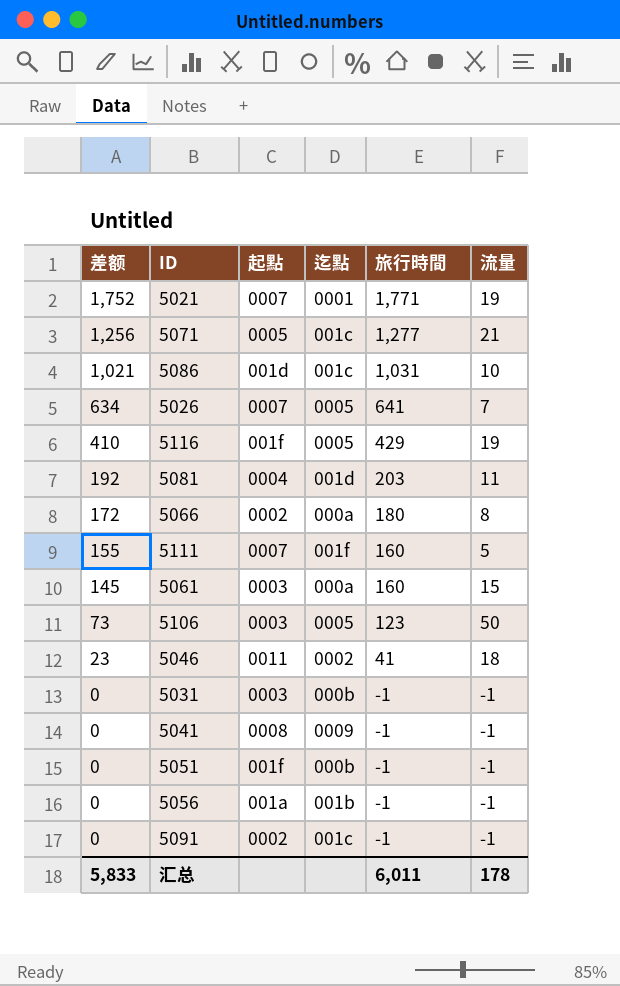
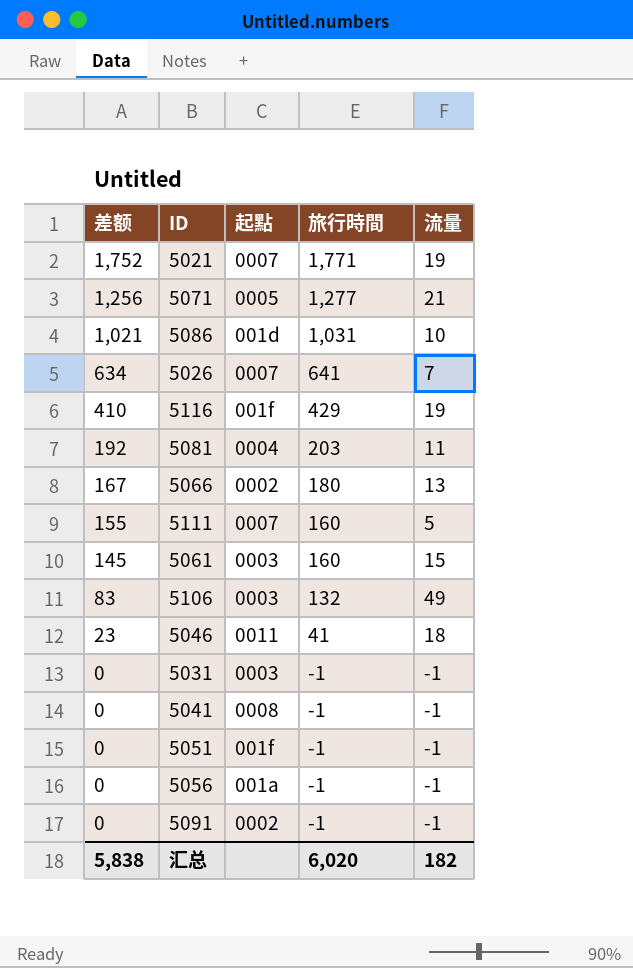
column 迄點 | position: 4 -> none
5066 | 差额: 172 -> 167
5066 | 流量: 8 -> 13
5106 | 差额: 73 -> 83
5106 | 旅行時間: 123 -> 132
5106 | 流量: 50 -> 49
汇总 | 差额: 5,833 -> 5,838
汇总 | 旅行時間: 6,011 -> 6,020
汇总 | 流量: 178 -> 182

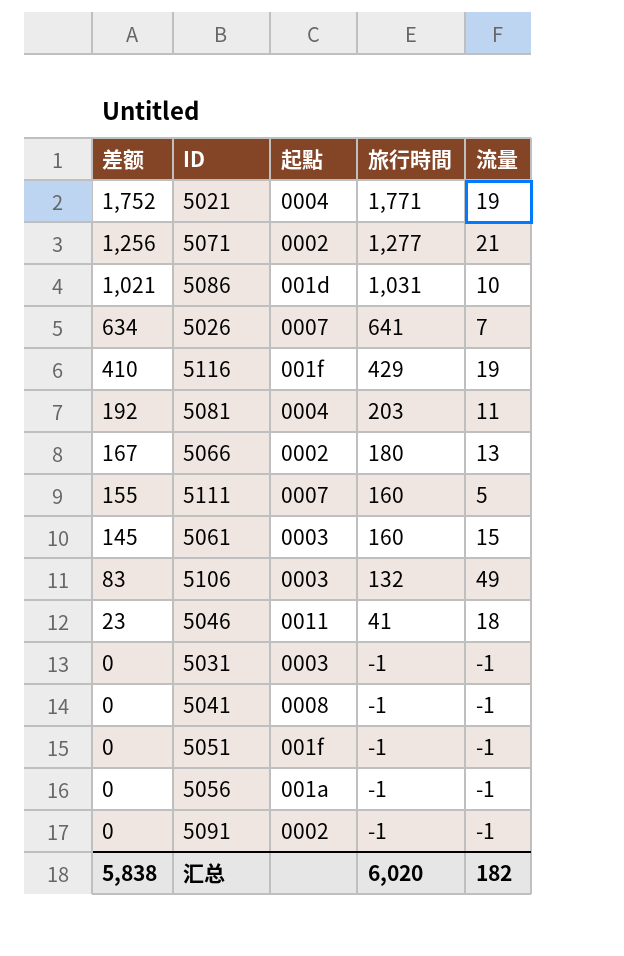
5021 | 起點: 0007 -> 0004
5071 | 起點: 0005 -> 0002

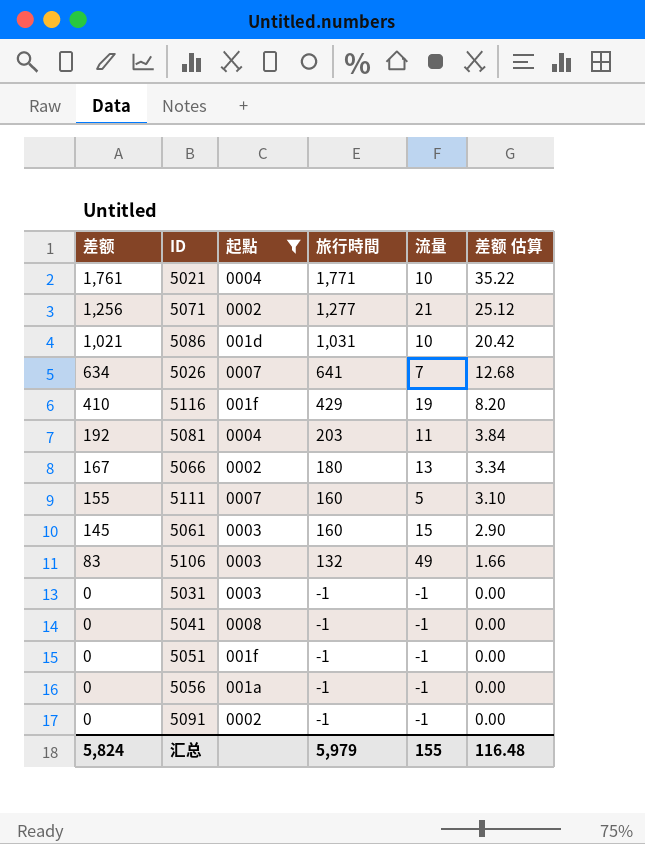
filter: none -> 起點 != 0011
column 差额 估算 | formula: none -> [差额] * 0.02
5021 | 差额: 1,752 -> 1,761
5021 | 流量: 19 -> 10
汇总 | 差额: 5,838 -> 5,824
汇总 | 旅行時間: 6,020 -> 5,979
汇总 | 流量: 182 -> 155

